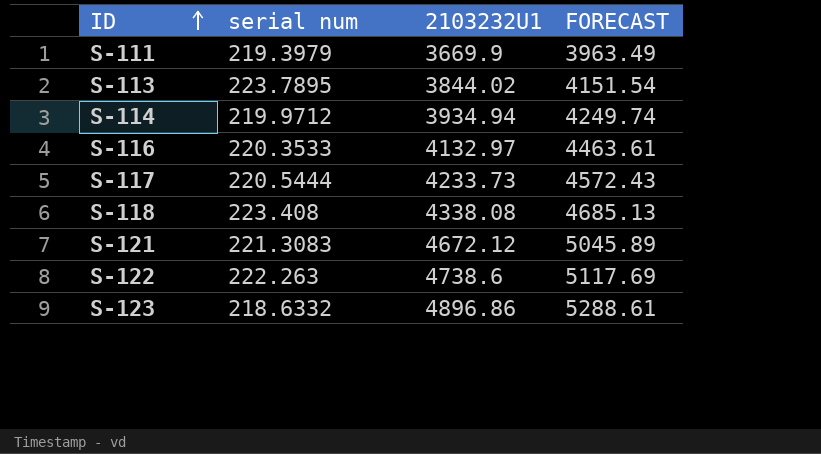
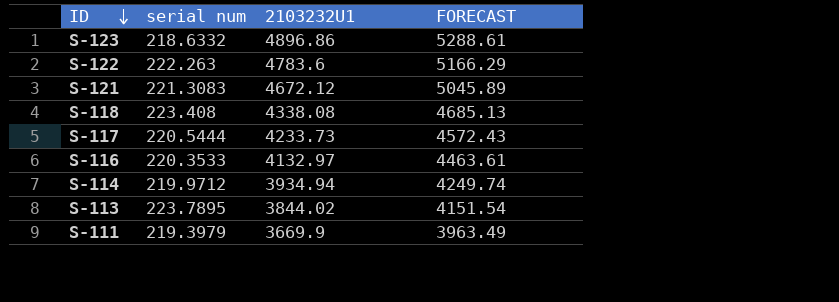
row order: ID ascending -> ID descending
S-122 | 2103232U1: 4738.6 -> 4783.6
S-122 | FORECAST: 5117.69 -> 5166.29

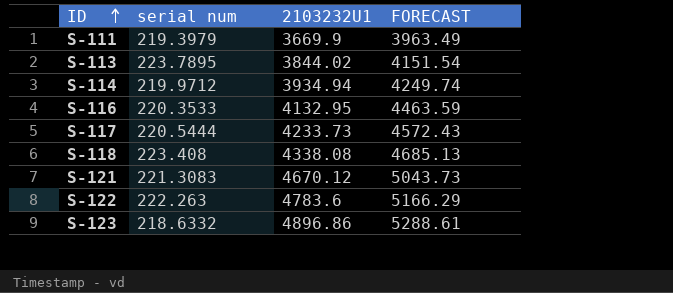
row order: ID descending -> ID ascending
S-116 | 2103232U1: 4132.97 -> 4132.95
S-116 | FORECAST: 4463.61 -> 4463.59
S-121 | 2103232U1: 4672.12 -> 4670.12
S-121 | FORECAST: 5045.89 -> 5043.73

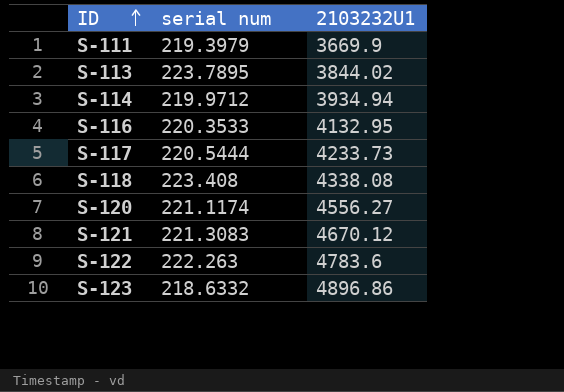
column FORECAST | formula: [2103232U1] * 1.08 -> none
row S-120: none -> 221.1174 | 4556.27

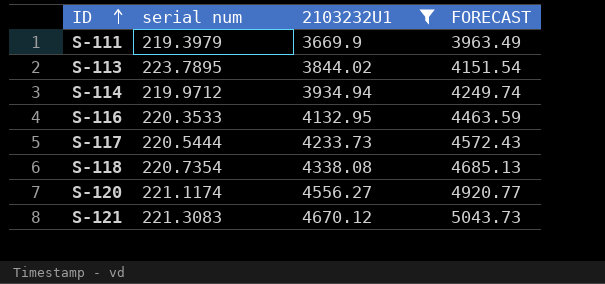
filter: none -> 2103232U1 <= 4670.12
column FORECAST | formula: none -> [2103232U1] * 1.08
S-118 | serial num: 223.408 -> 220.7354

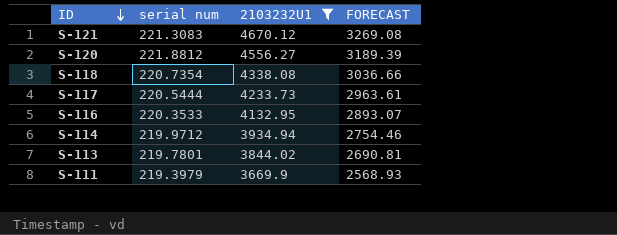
row order: ID ascending -> ID descending
column FORECAST | formula: [2103232U1] * 1.08 -> [2103232U1] * 0.7
S-120 | serial num: 221.1174 -> 221.8812
S-113 | serial num: 223.7895 -> 219.7801

